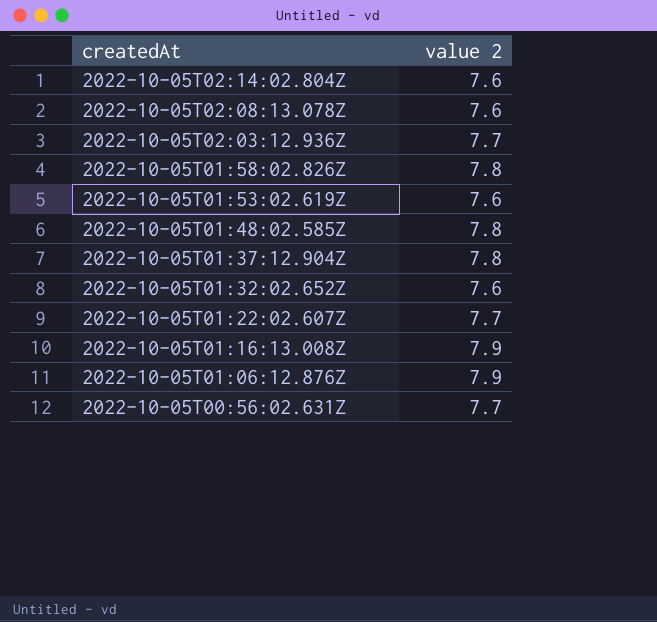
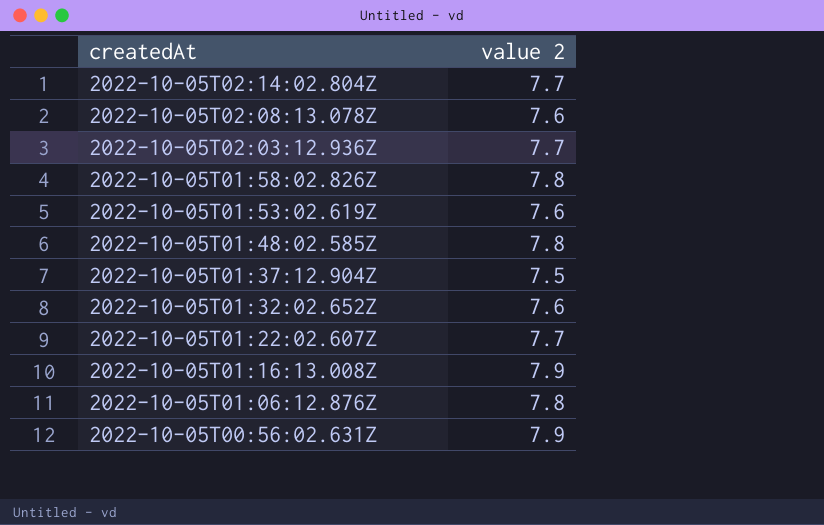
2022-10-05T02:14:02.804Z | value 2: 7.6 -> 7.7
2022-10-05T01:37:12.904Z | value 2: 7.8 -> 7.5
2022-10-05T01:06:12.876Z | value 2: 7.9 -> 7.8
2022-10-05T00:56:02.631Z | value 2: 7.7 -> 7.9

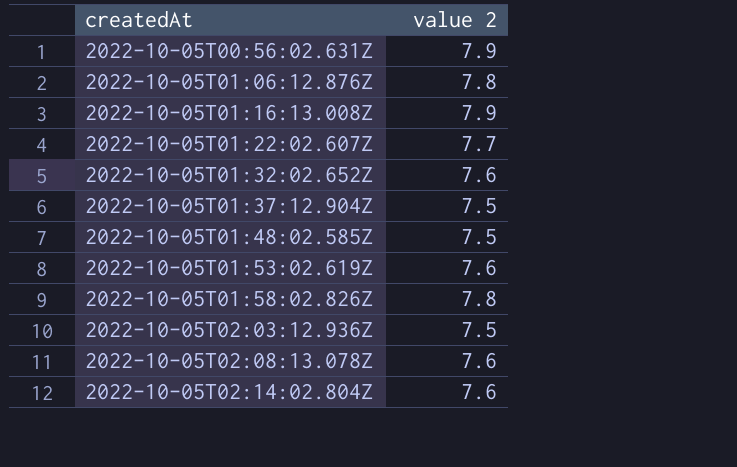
row order: createdAt descending -> createdAt ascending
2022-10-05T01:48:02.585Z | value 2: 7.8 -> 7.5
2022-10-05T02:03:12.936Z | value 2: 7.7 -> 7.5
2022-10-05T02:14:02.804Z | value 2: 7.7 -> 7.6

